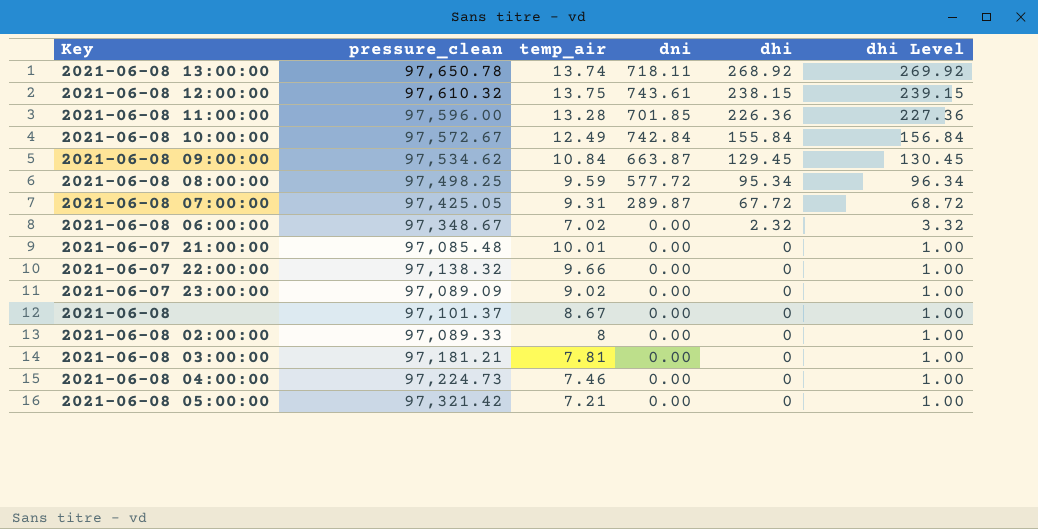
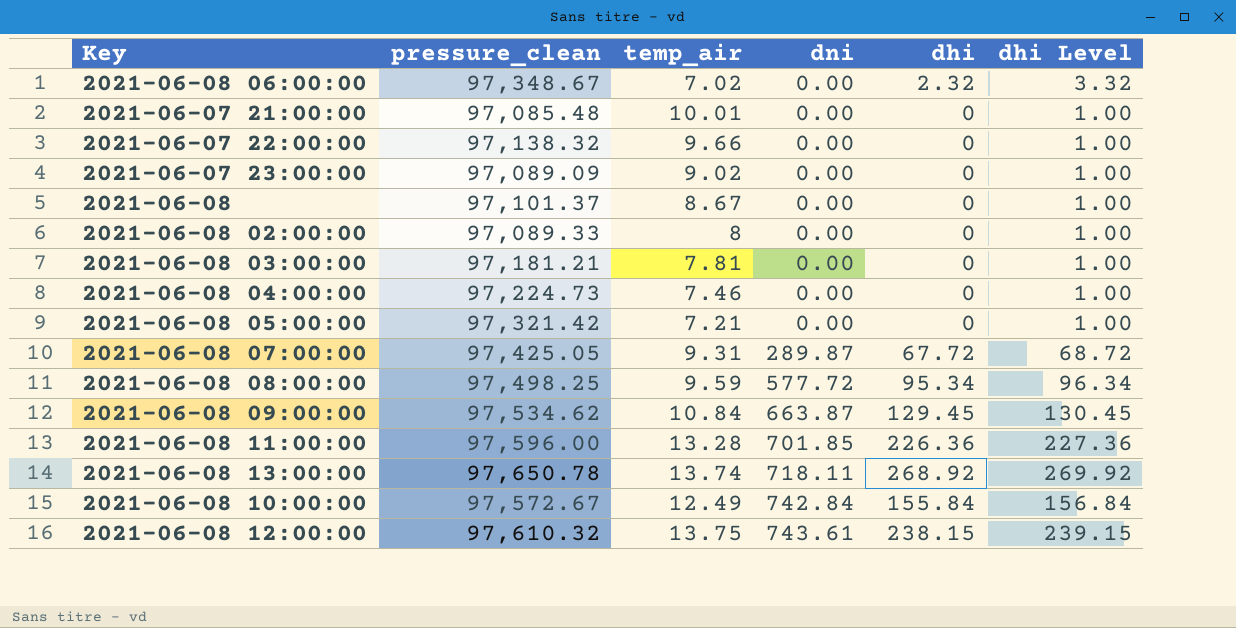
row order: dhi descending -> dni ascending

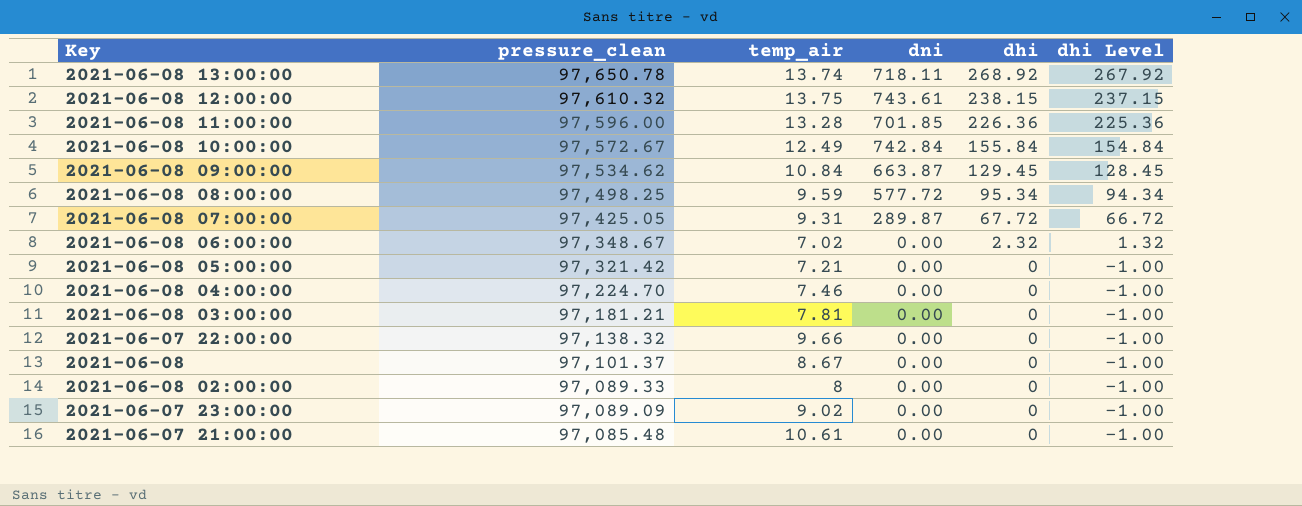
row order: dni ascending -> pressure_clean descending
column dhi Level | formula: [dhi] + 1 -> [dhi] - 1
2021-06-08 04:00:00 | pressure_clean: 97,224.73 -> 97,224.70
2021-06-07 21:00:00 | temp_air: 10.01 -> 10.61

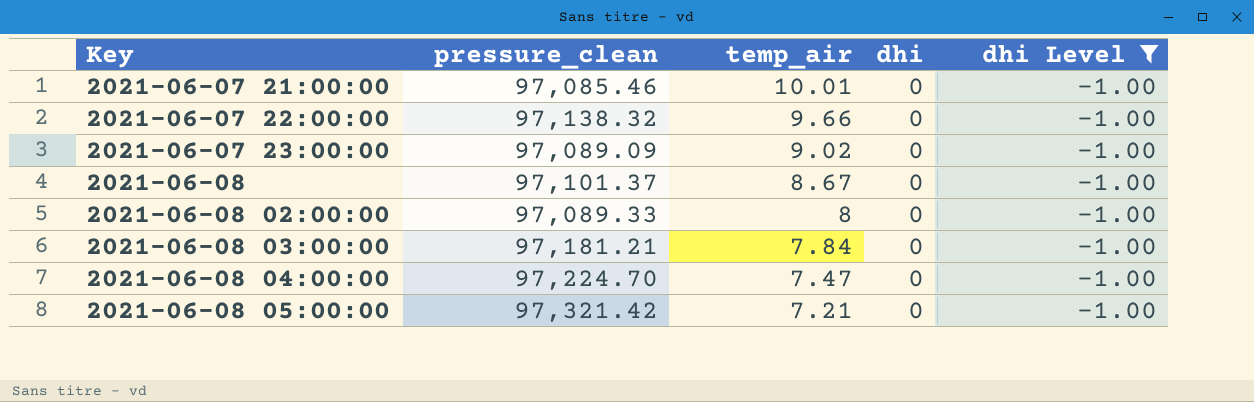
filter: none -> dhi Level = -1.00
row order: pressure_clean descending -> Key ascending
column dni | position: 4 -> none
2021-06-07 21:00:00 | pressure_clean: 97,085.48 -> 97,085.46
2021-06-07 21:00:00 | temp_air: 10.61 -> 10.01
2021-06-08 03:00:00 | temp_air: 7.81 -> 7.84
2021-06-08 04:00:00 | temp_air: 7.46 -> 7.47

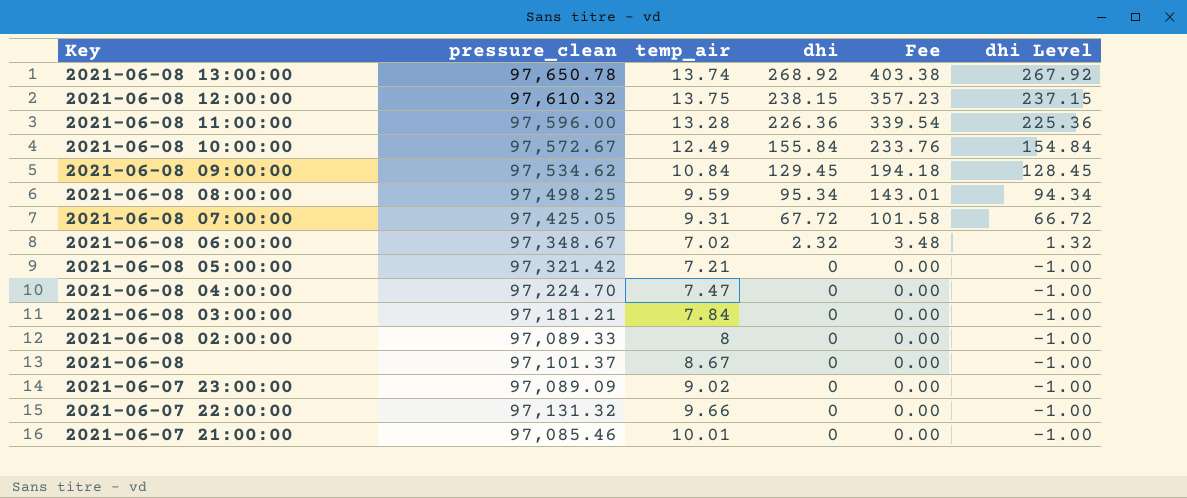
filter: dhi Level = -1.00 -> none
row order: Key ascending -> Key descending
column Fee | formula: none -> [dhi] * 1.5
2021-06-07 22:00:00 | pressure_clean: 97,138.32 -> 97,131.32

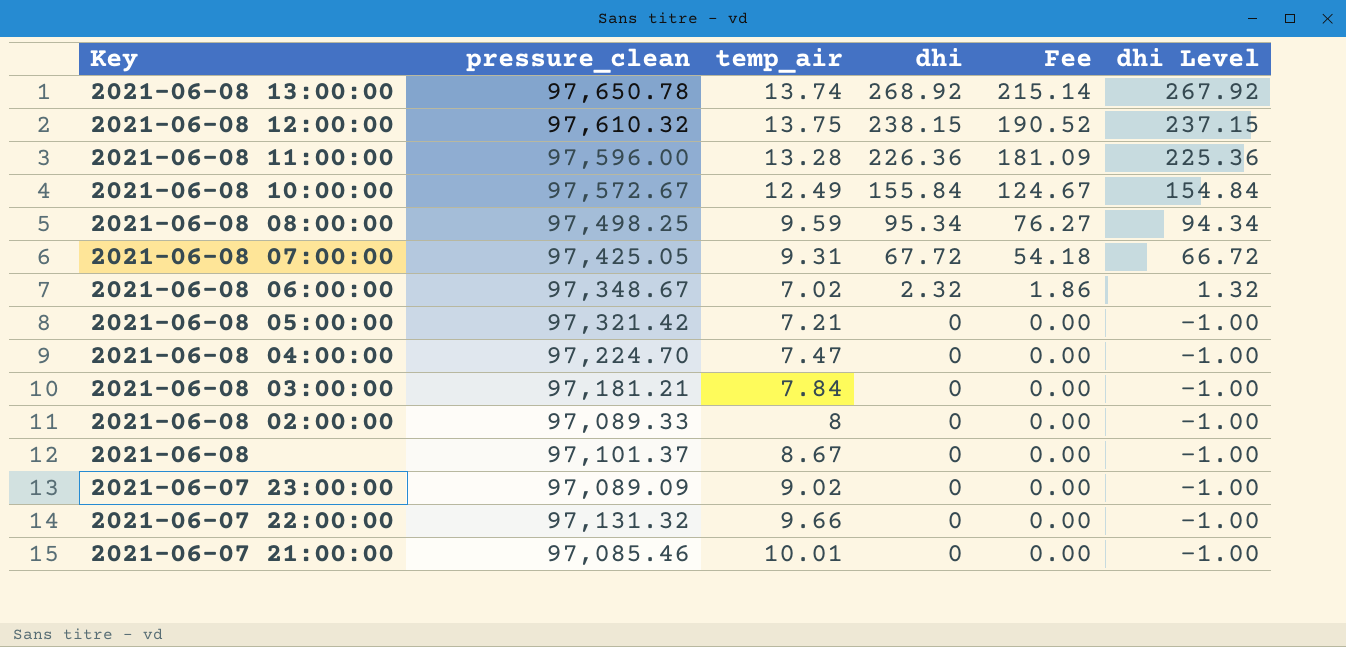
column Fee | formula: [dhi] * 1.5 -> [dhi] * 0.8
row 2021-06-08 09:00:00: 97,534.62 | 10.84 | 129.45 | 194.18 | 128.45 -> none

